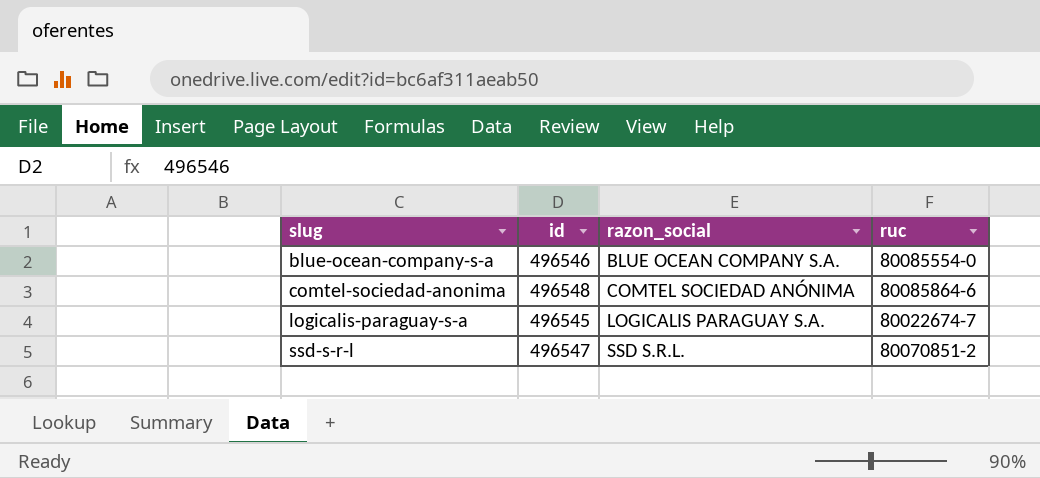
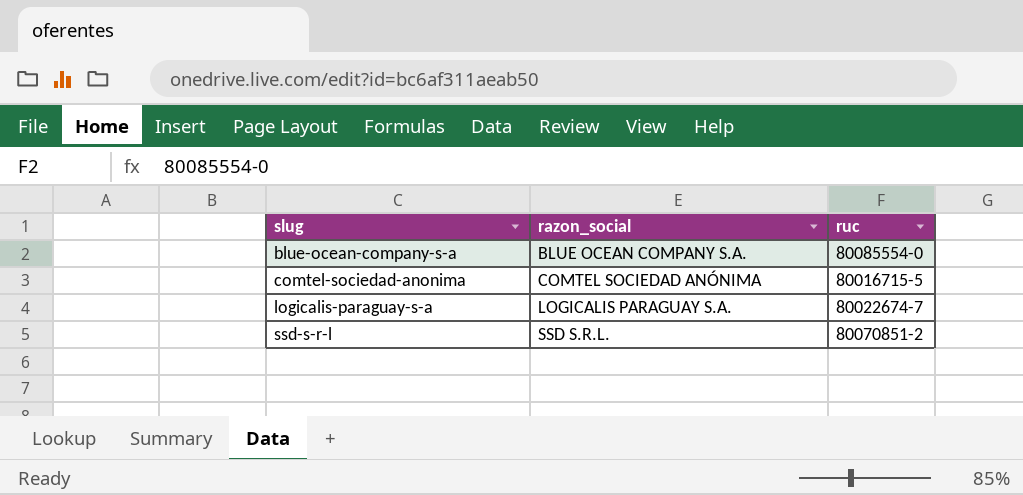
column id | position: 2 -> none
comtel-sociedad-anonima | ruc: 80085864-6 -> 80016715-5

